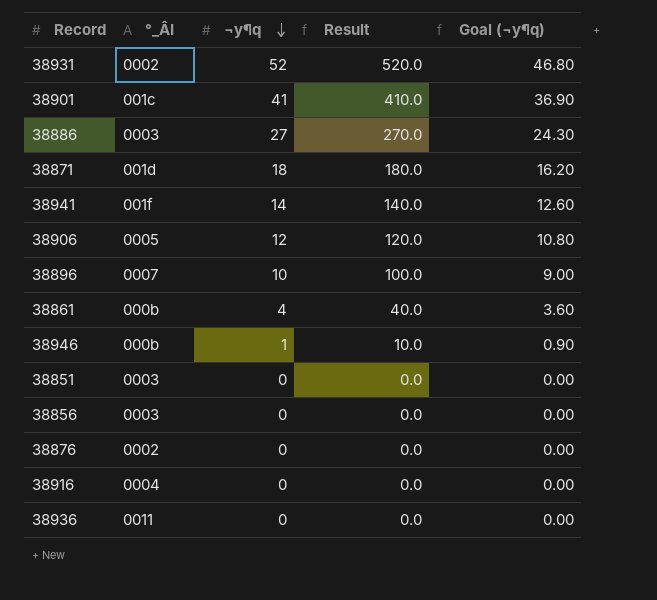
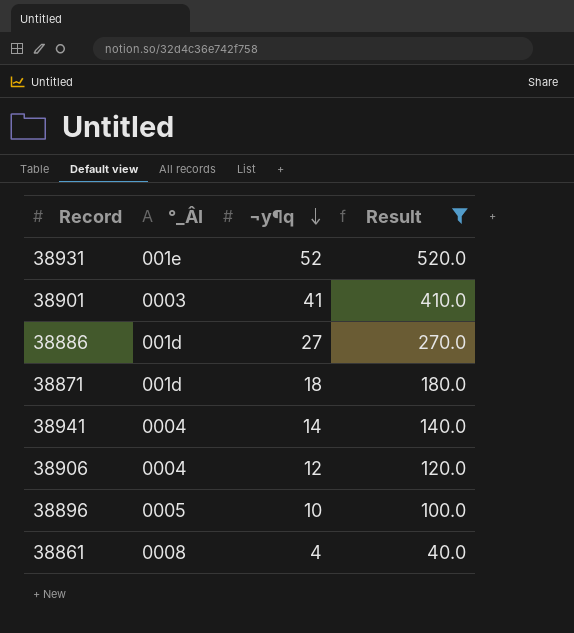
filter: none -> Result >= 40.0
column Goal (¬y¶q) | formula: [¬y¶q] * 0.9 -> none
38931 | °_ÂI: 0002 -> 001e
38901 | °_ÂI: 001c -> 0003
38886 | °_ÂI: 0003 -> 001d
38941 | °_ÂI: 001f -> 0004
38906 | °_ÂI: 0005 -> 0004
38896 | °_ÂI: 0007 -> 0005
38861 | °_ÂI: 000b -> 0008

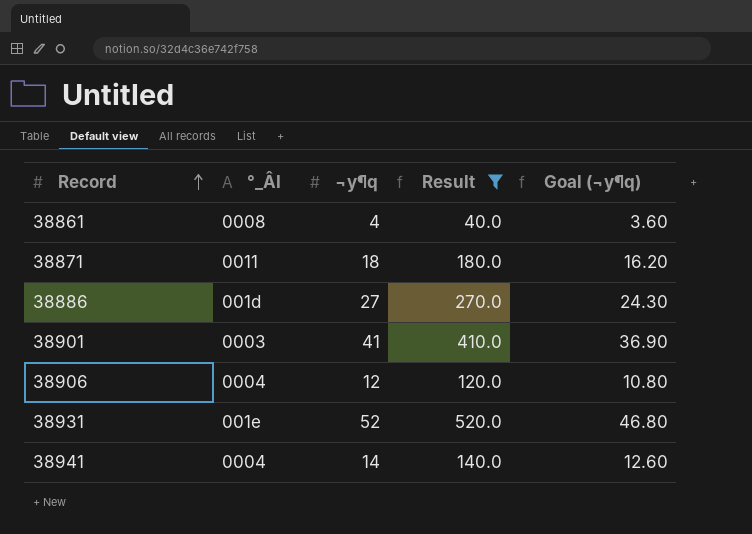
row order: ¬y¶q descending -> Record ascending
column Goal (¬y¶q) | formula: none -> [¬y¶q] * 0.9
row 38896: 0005 | 10 | 100.0 -> none
38871 | °_ÂI: 001d -> 0011

